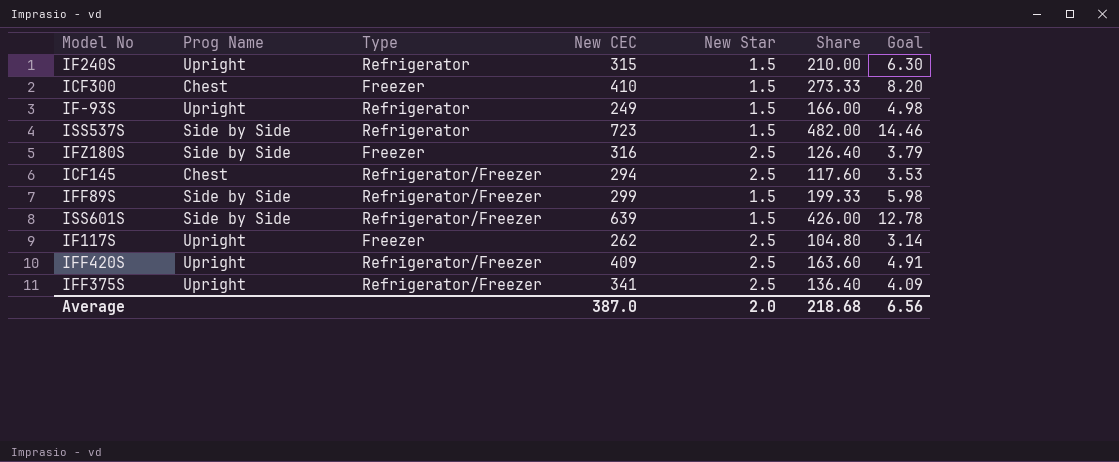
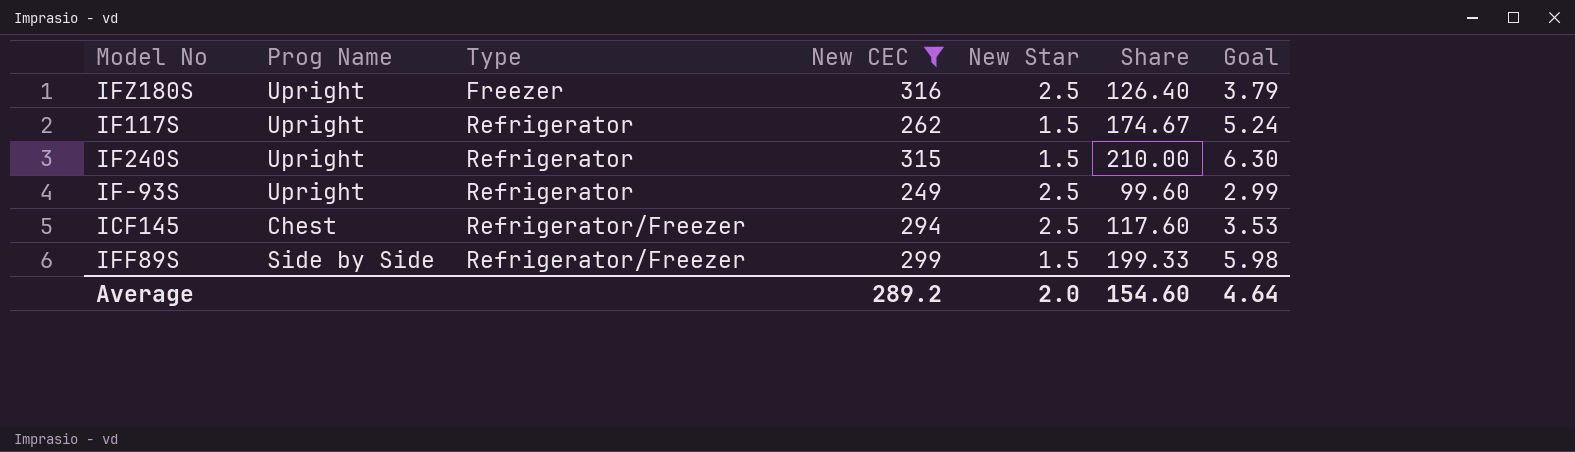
filter: none -> New CEC <= 316
row order: none -> Type ascending
IFZ180S | Prog Name: Side by Side -> Upright
IF117S | Type: Freezer -> Refrigerator
IF117S | New Star: 2.5 -> 1.5
IF117S | Share: 104.80 -> 174.67
IF117S | Goal: 3.14 -> 5.24
IF-93S | New Star: 1.5 -> 2.5
IF-93S | Share: 166.00 -> 99.60
IF-93S | Goal: 4.98 -> 2.99
Average | New CEC: 387.0 -> 289.2
Average | Share: 218.68 -> 154.60
Average | Goal: 6.56 -> 4.64

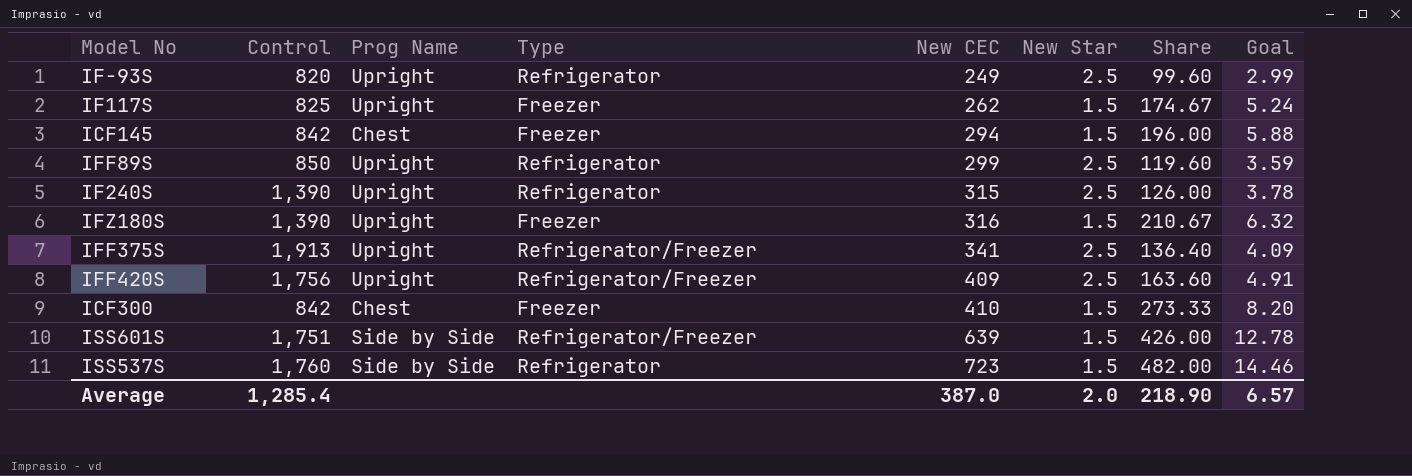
filter: New CEC <= 316 -> none
row order: Type ascending -> New CEC ascending
column Control | position: none -> 2
IF117S | Type: Refrigerator -> Freezer
ICF145 | Type: Refrigerator/Freezer -> Freezer
ICF145 | New Star: 2.5 -> 1.5
ICF145 | Share: 117.60 -> 196.00
ICF145 | Goal: 3.53 -> 5.88
IFF89S | Prog Name: Side by Side -> Upright
IFF89S | Type: Refrigerator/Freezer -> Refrigerator
IFF89S | New Star: 1.5 -> 2.5
IFF89S | Share: 199.33 -> 119.60
IFF89S | Goal: 5.98 -> 3.59
IF240S | New Star: 1.5 -> 2.5
IF240S | Share: 210.00 -> 126.00
IF240S | Goal: 6.30 -> 3.78
IFZ180S | New Star: 2.5 -> 1.5
IFZ180S | Share: 126.40 -> 210.67
IFZ180S | Goal: 3.79 -> 6.32
Average | New CEC: 289.2 -> 387.0
Average | Share: 154.60 -> 218.90
Average | Goal: 4.64 -> 6.57

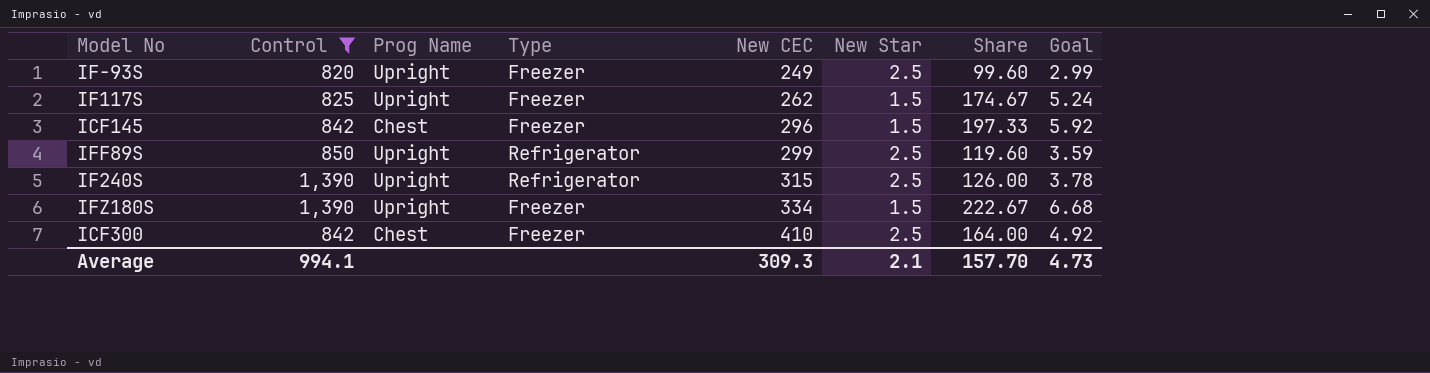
filter: none -> Control <= 1,390
IF-93S | Type: Refrigerator -> Freezer
ICF145 | New CEC: 294 -> 296
ICF145 | Share: 196.00 -> 197.33
ICF145 | Goal: 5.88 -> 5.92
IFZ180S | New CEC: 316 -> 334
IFZ180S | Share: 210.67 -> 222.67
IFZ180S | Goal: 6.32 -> 6.68
ICF300 | New Star: 1.5 -> 2.5
ICF300 | Share: 273.33 -> 164.00
ICF300 | Goal: 8.20 -> 4.92
Average | Control: 1,285.4 -> 994.1
Average | New CEC: 387.0 -> 309.3
Average | New Star: 2.0 -> 2.1
Average | Share: 218.90 -> 157.70
Average | Goal: 6.57 -> 4.73

